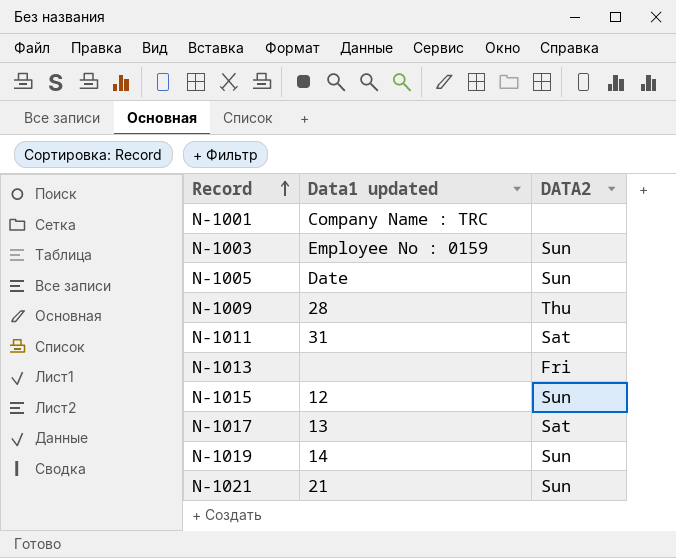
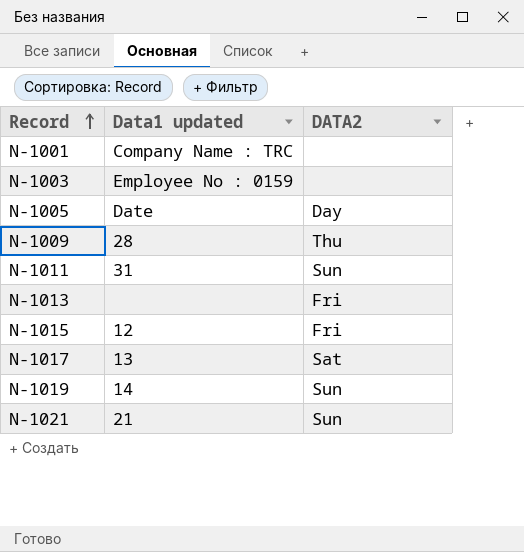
N-1003 | DATA2: Sun -> none
N-1005 | DATA2: Sun -> Day
N-1011 | DATA2: Sat -> Sun
N-1015 | DATA2: Sun -> Fri

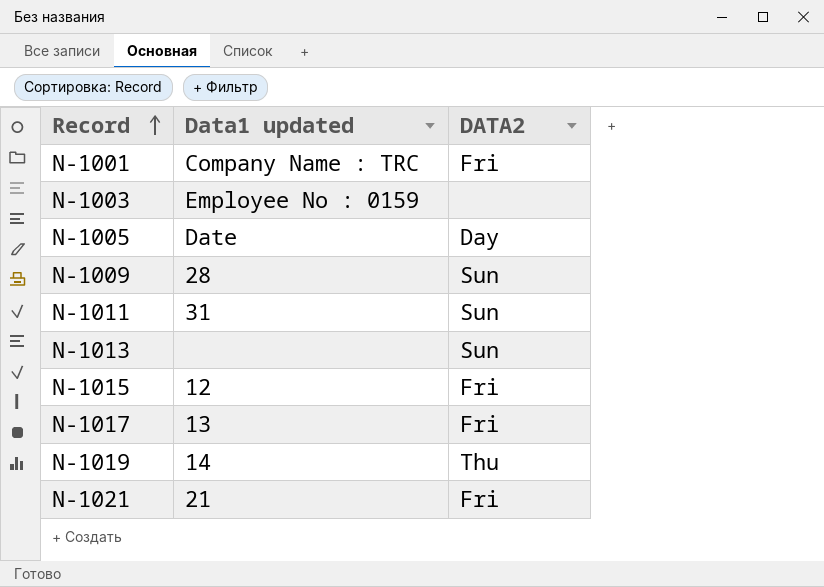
N-1001 | DATA2: none -> Fri
N-1009 | DATA2: Thu -> Sun
N-1013 | DATA2: Fri -> Sun
N-1017 | DATA2: Sat -> Fri
N-1019 | DATA2: Sun -> Thu
N-1021 | DATA2: Sun -> Fri

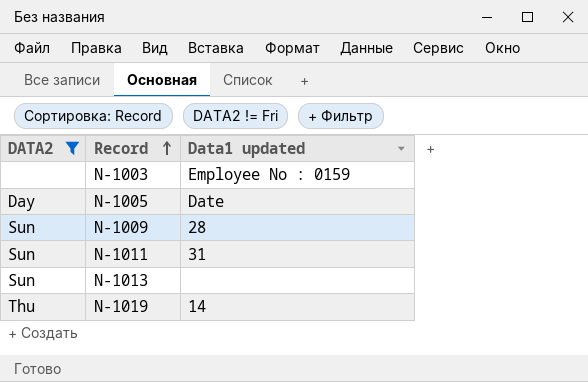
filter: none -> DATA2 != Fri
column DATA2 | position: 3 -> 1

